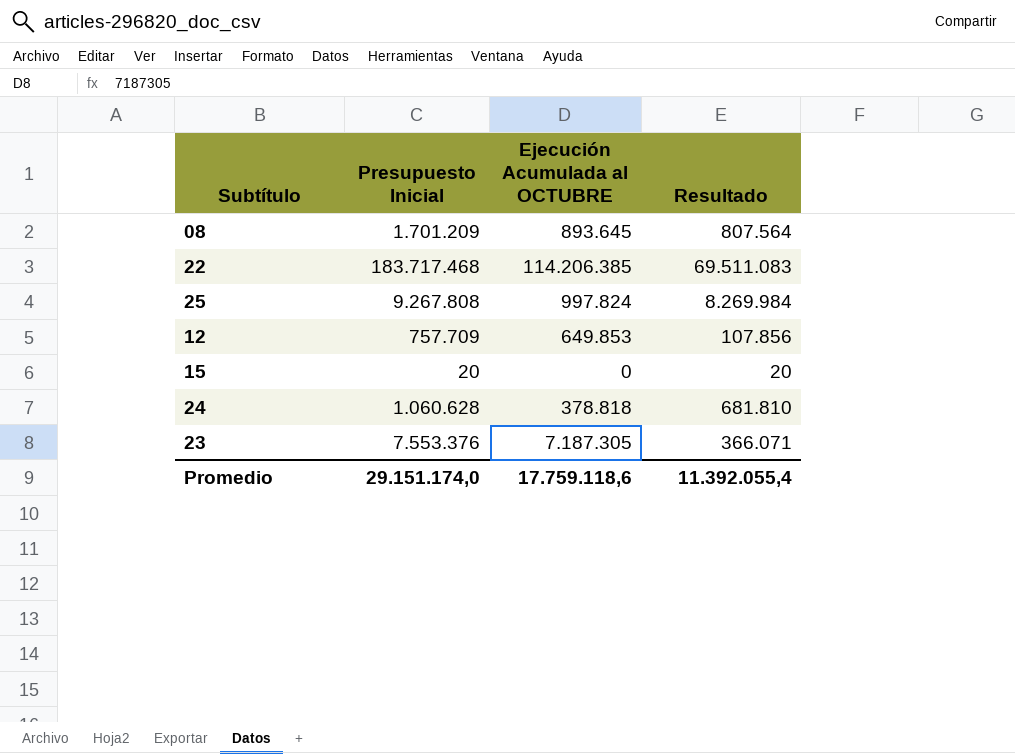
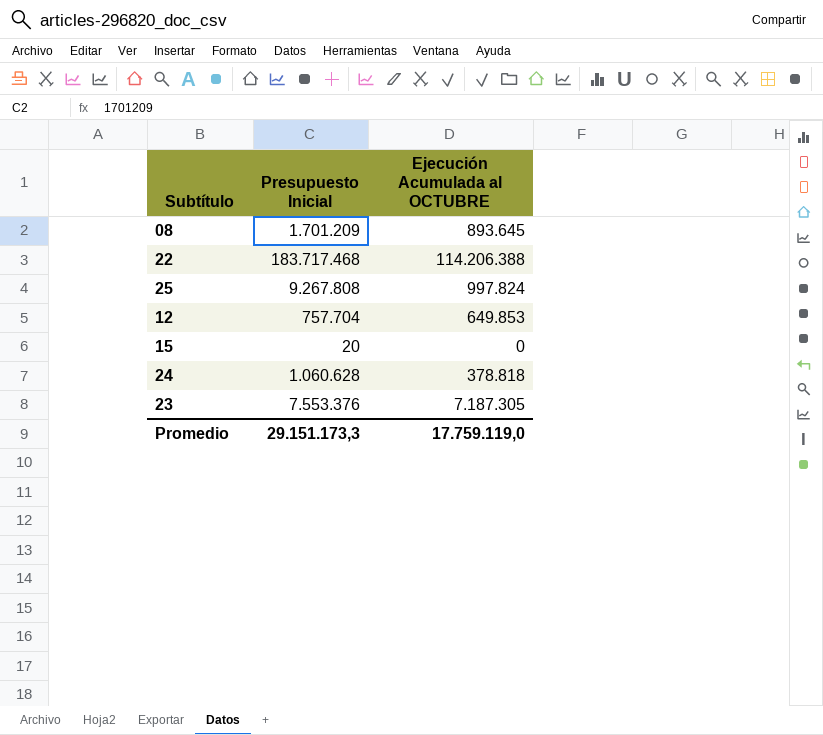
column Resultado | formula: [Presupuesto Inicial] - [Ejecución Acumulada al OCTUBRE] -> none
22 | Ejecución Acumulada al OCTUBRE: 114.206.385 -> 114.206.388
12 | Presupuesto Inicial: 757.709 -> 757.704
Promedio | Presupuesto Inicial: 29.151.174,0 -> 29.151.173,3
Promedio | Ejecución Acumulada al OCTUBRE: 17.759.118,6 -> 17.759.119,0

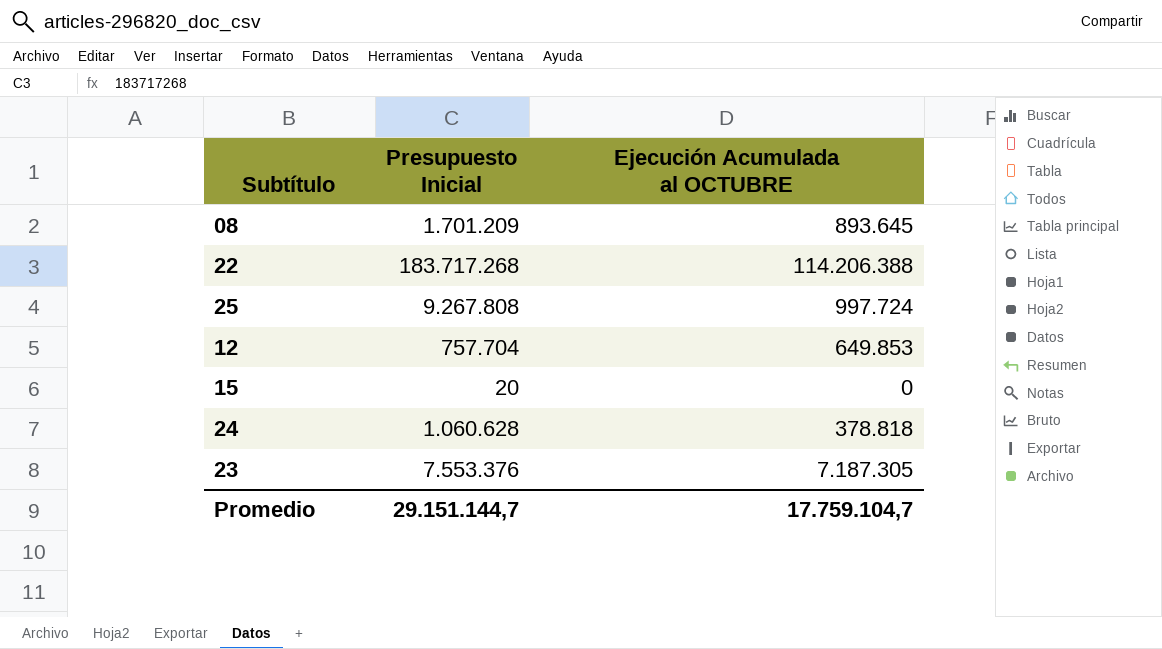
22 | Presupuesto Inicial: 183.717.468 -> 183.717.268
25 | Ejecución Acumulada al OCTUBRE: 997.824 -> 997.724
Promedio | Presupuesto Inicial: 29.151.173,3 -> 29.151.144,7
Promedio | Ejecución Acumulada al OCTUBRE: 17.759.119,0 -> 17.759.104,7

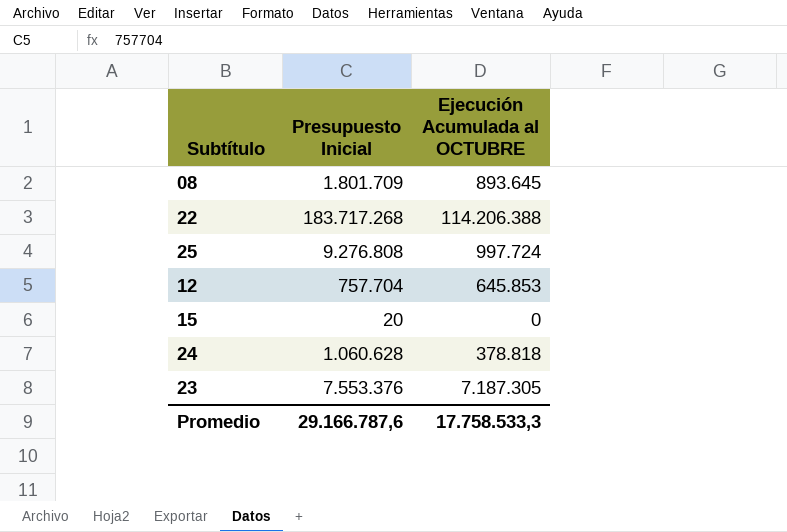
08 | Presupuesto Inicial: 1.701.209 -> 1.801.709
25 | Presupuesto Inicial: 9.267.808 -> 9.276.808
12 | Ejecución Acumulada al OCTUBRE: 649.853 -> 645.853
Promedio | Presupuesto Inicial: 29.151.144,7 -> 29.166.787,6
Promedio | Ejecución Acumulada al OCTUBRE: 17.759.104,7 -> 17.758.533,3

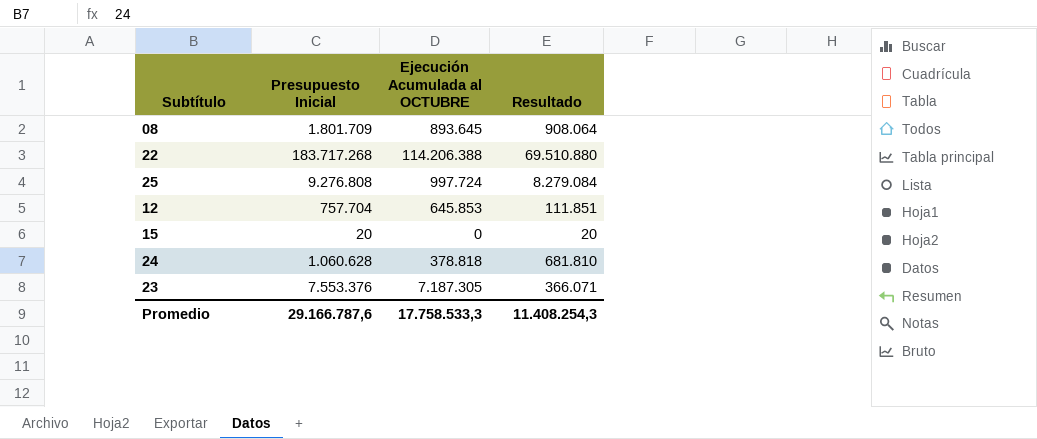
column Resultado | formula: none -> [Presupuesto Inicial] - [Ejecución Acumulada al OCTUBRE]

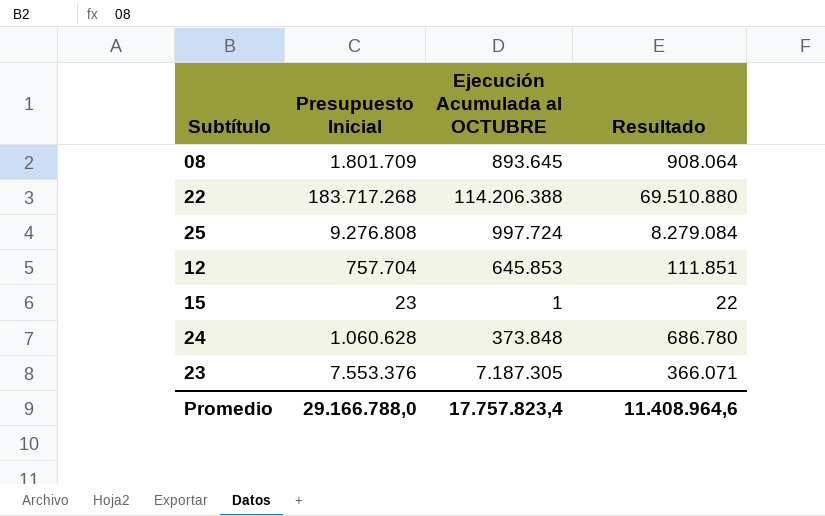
15 | Presupuesto Inicial: 20 -> 23
15 | Ejecución Acumulada al OCTUBRE: 0 -> 1
15 | Resultado: 20 -> 22
24 | Ejecución Acumulada al OCTUBRE: 378.818 -> 373.848
24 | Resultado: 681.810 -> 686.780
Promedio | Presupuesto Inicial: 29.166.787,6 -> 29.166.788,0
Promedio | Ejecución Acumulada al OCTUBRE: 17.758.533,3 -> 17.757.823,4
Promedio | Resultado: 11.408.254,3 -> 11.408.964,6

